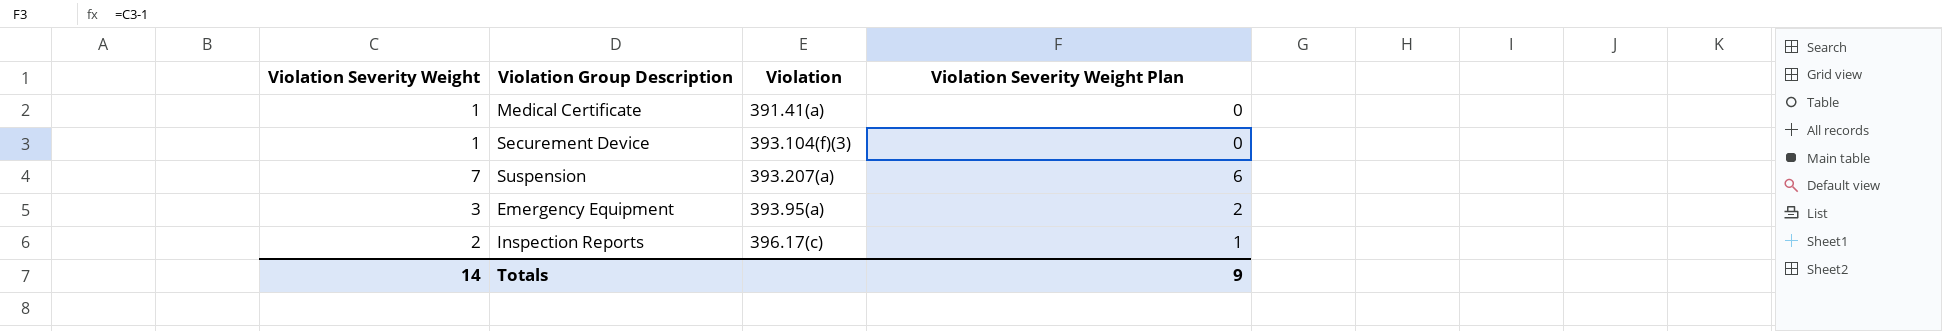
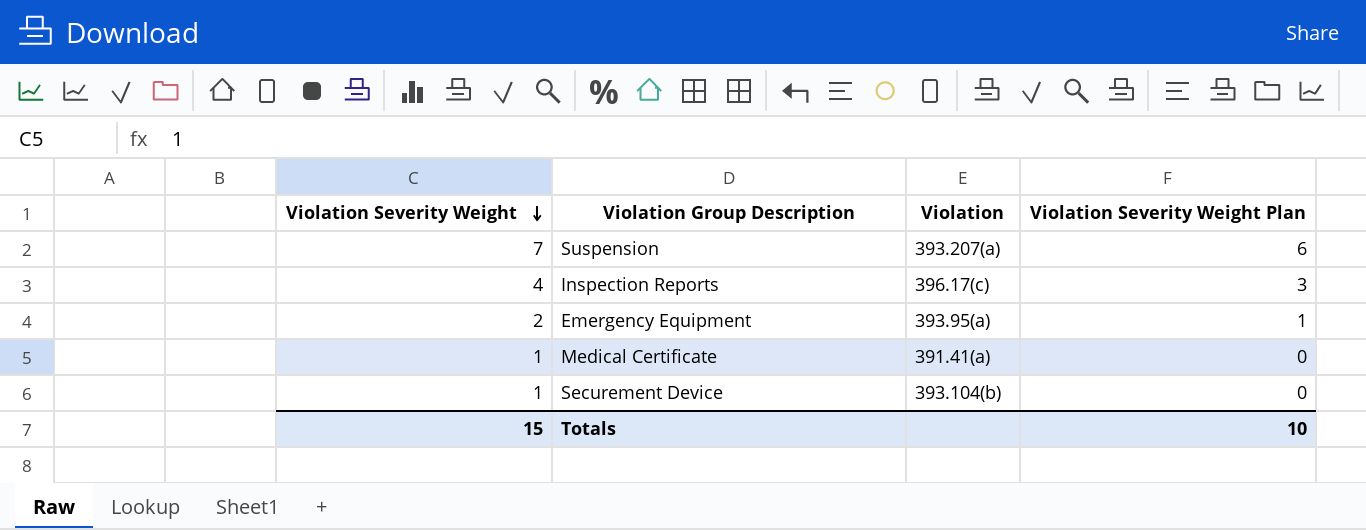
row order: none -> Violation Severity Weight descending
Inspection Reports | Violation Severity Weight: 2 -> 4
Inspection Reports | Violation Severity Weight Plan: 1 -> 3
Emergency Equipment | Violation Severity Weight: 3 -> 2
Emergency Equipment | Violation Severity Weight Plan: 2 -> 1
Securement Device | Violation: 393.104(f)(3) -> 393.104(b)
Totals | Violation Severity Weight: 14 -> 15
Totals | Violation Severity Weight Plan: 9 -> 10

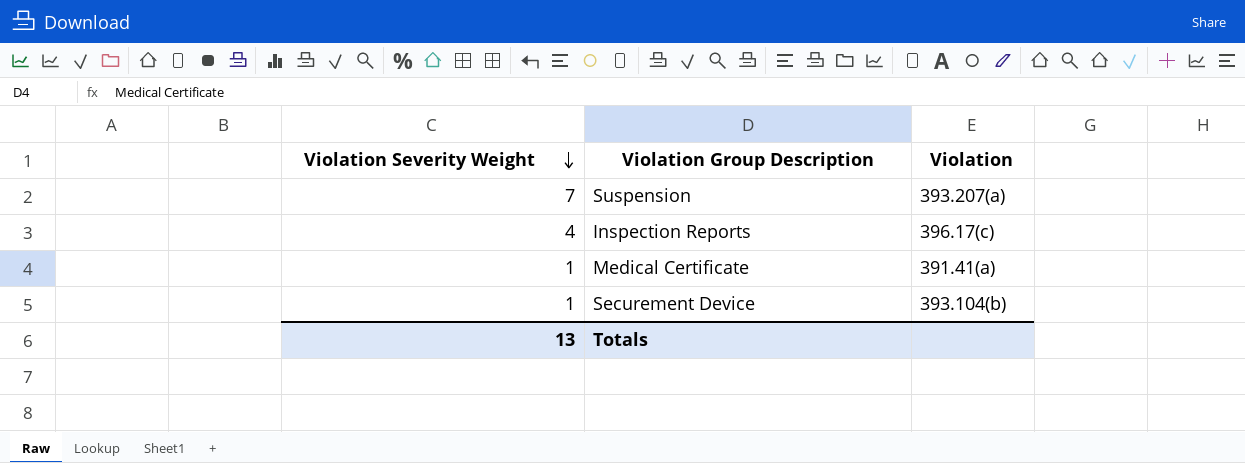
column Violation Severity Weight Plan | formula: [Violation Severity Weight] - 1 -> none
row Emergency Equipment: 2 | 393.95(a) | 1 -> none
Totals | Violation Severity Weight: 15 -> 13

